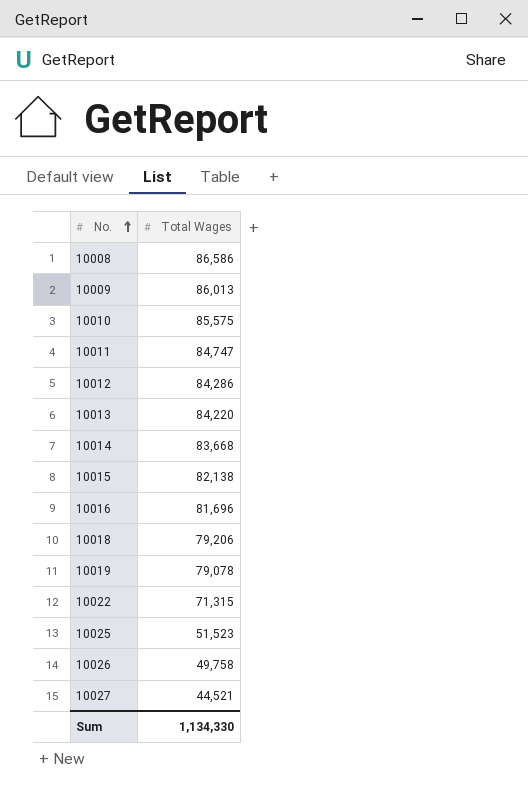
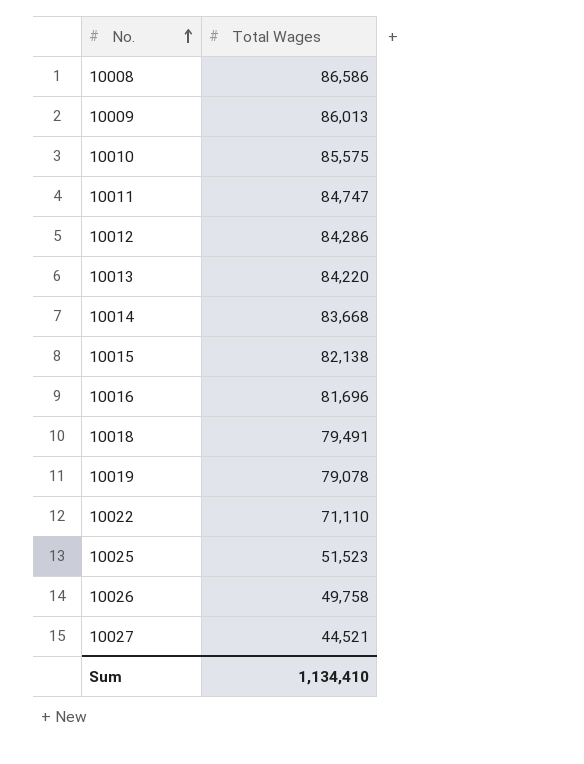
10018 | Total Wages: 79,206 -> 79,491
10022 | Total Wages: 71,315 -> 71,110
Sum | Total Wages: 1,134,330 -> 1,134,410

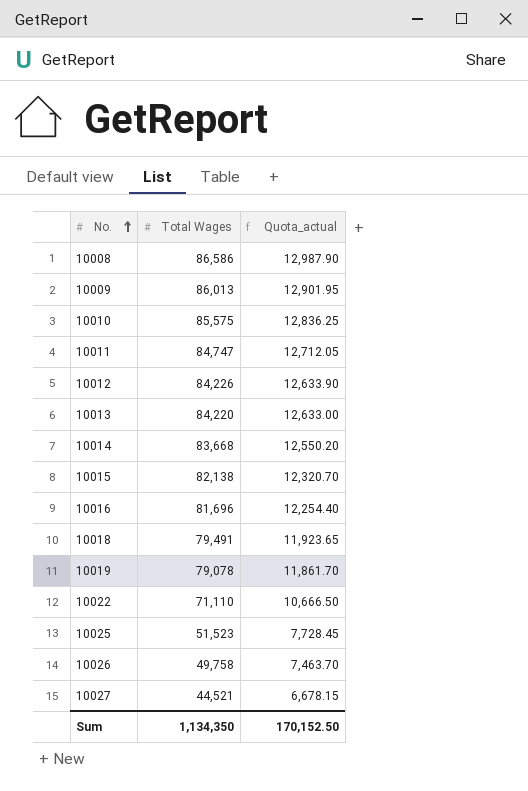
column Quota_actual | formula: none -> [Total Wages] * 0.15
10012 | Total Wages: 84,286 -> 84,226
Sum | Total Wages: 1,134,410 -> 1,134,350

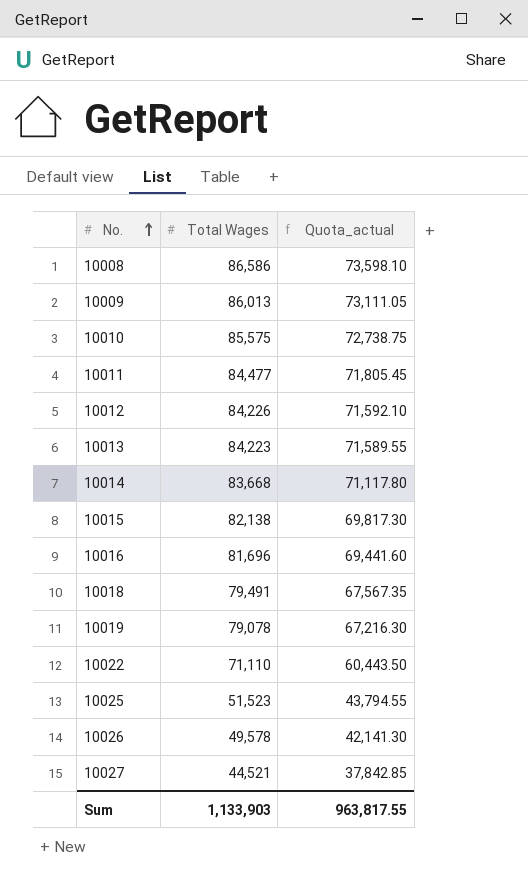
column Quota_actual | formula: [Total Wages] * 0.15 -> [Total Wages] * 0.85
10011 | Total Wages: 84,747 -> 84,477
10013 | Total Wages: 84,220 -> 84,223
10026 | Total Wages: 49,758 -> 49,578
Sum | Total Wages: 1,134,350 -> 1,133,903
Sum | Quota_actual: 170,152.50 -> 963,817.55

